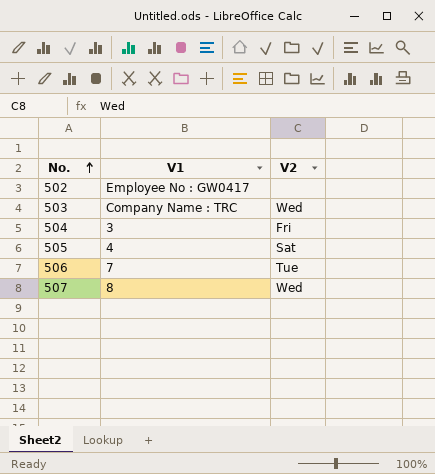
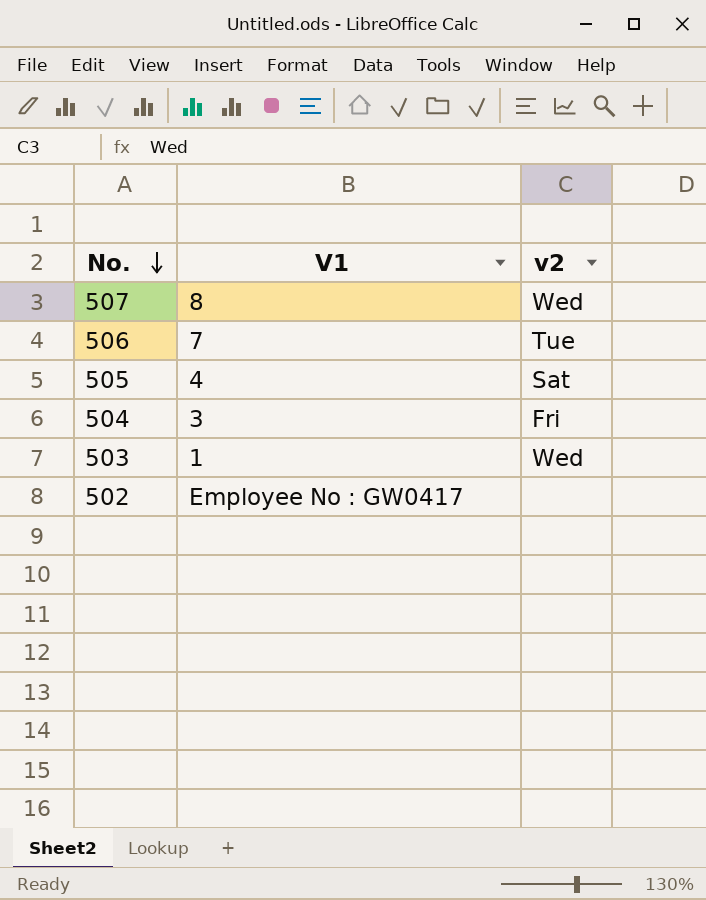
row order: No. ascending -> No. descending
column name: V2 -> v2
503 | V1: Company Name : TRC -> 1

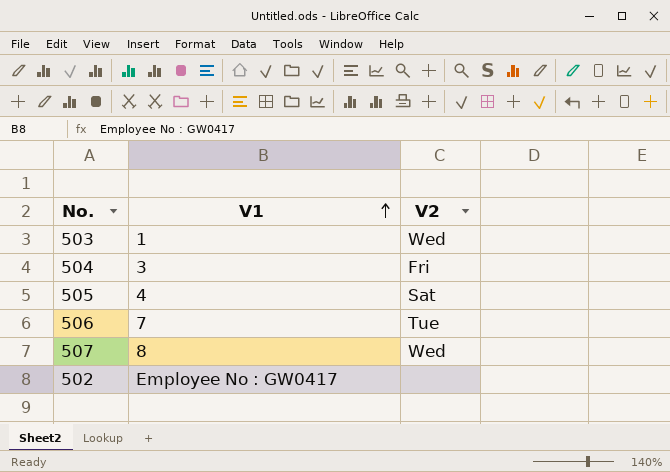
row order: No. descending -> V1 ascending
column name: v2 -> V2

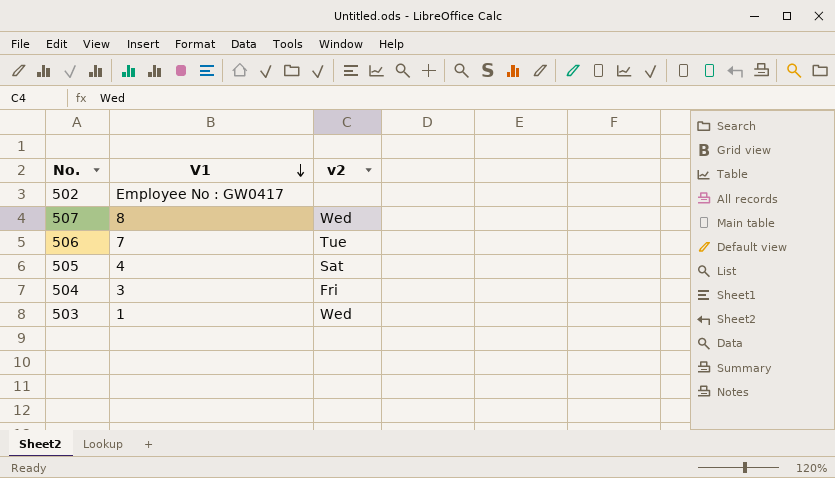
row order: V1 ascending -> V1 descending
column name: V2 -> v2

